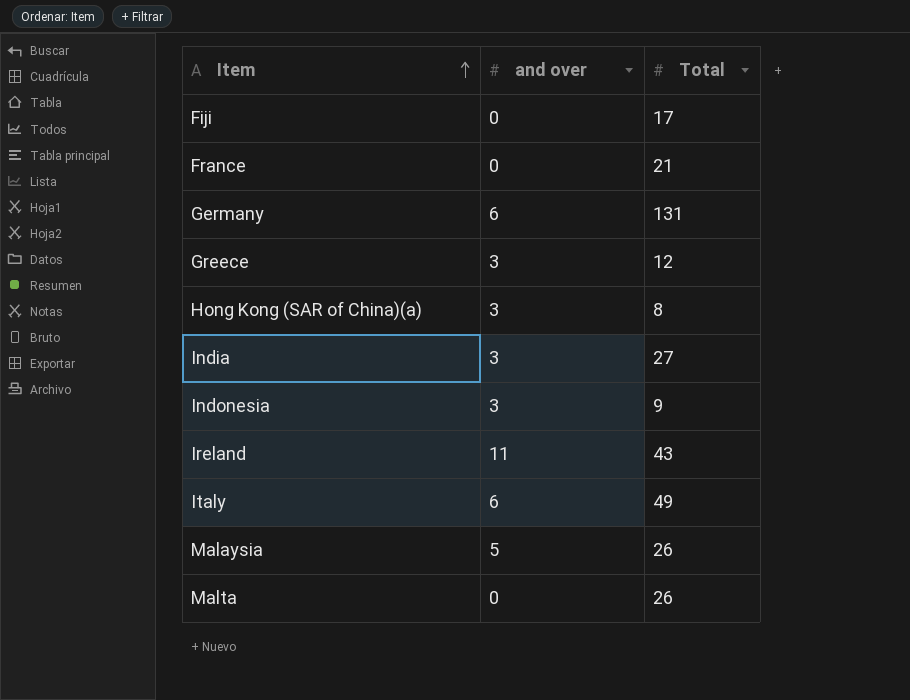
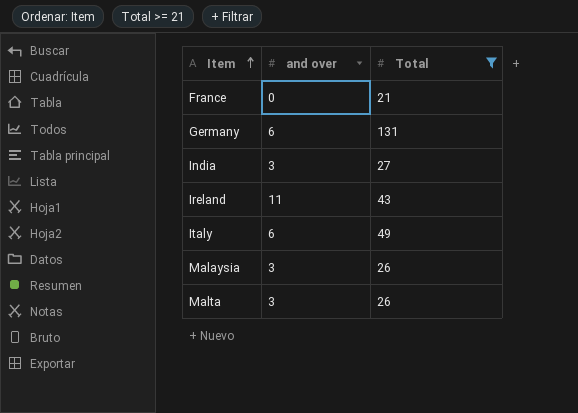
filter: none -> Total >= 21
Malaysia | and over: 5 -> 3
Malta | and over: 0 -> 3

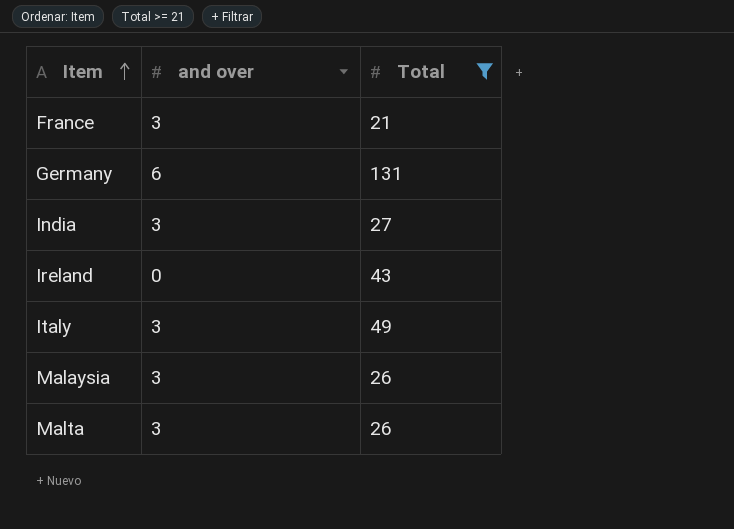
France | and over: 0 -> 3
Ireland | and over: 11 -> 0
Italy | and over: 6 -> 3

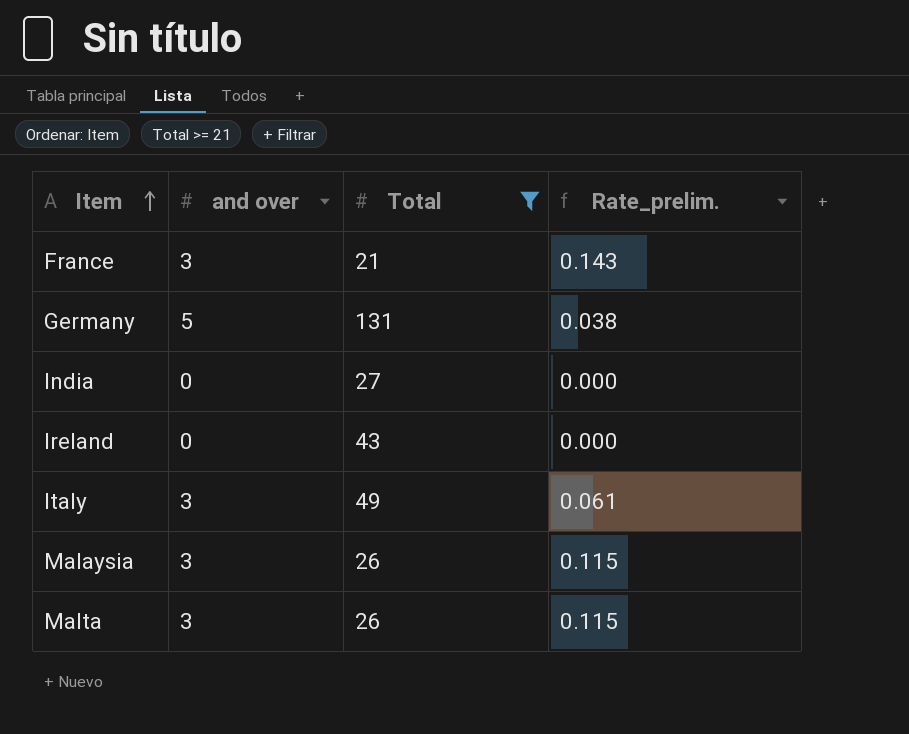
column Rate_prelim. | formula: none -> [and over] / [Total]
Germany | and over: 6 -> 5
India | and over: 3 -> 0

